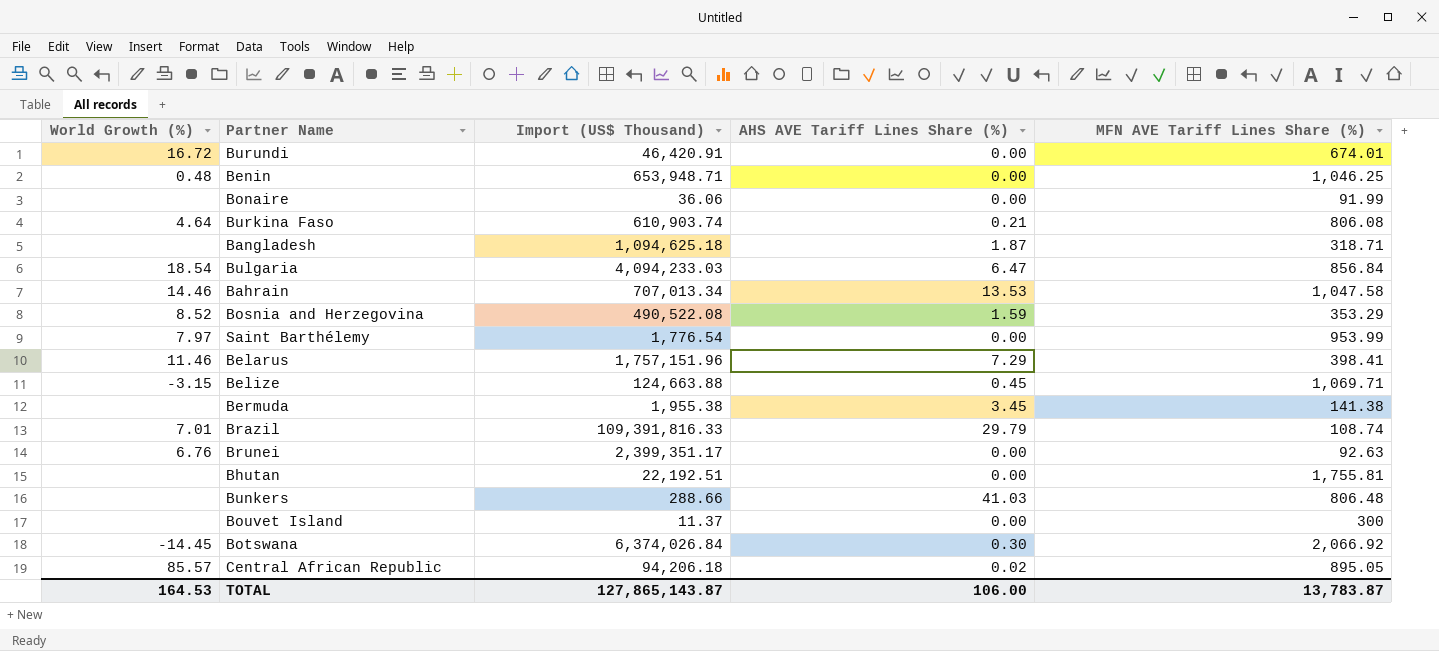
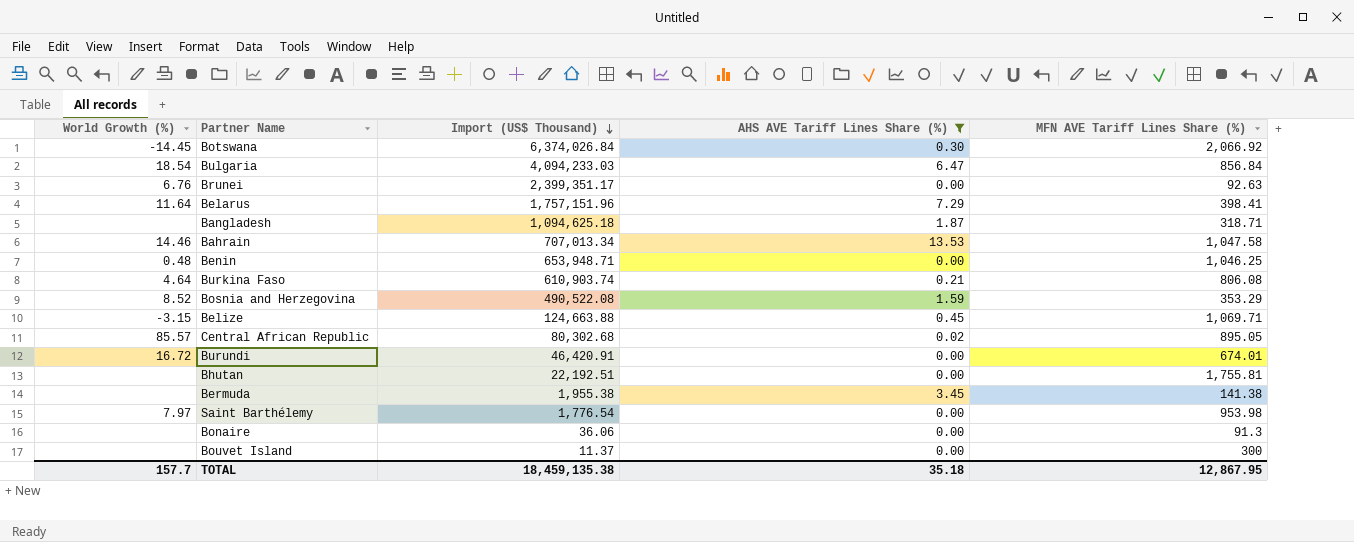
filter: none -> AHS AVE Tariff Lines Share (%) <= 13.53
row order: none -> Import (US$ Thousand) descending
Belarus | World Growth (%): 11.46 -> 11.64
Central African Republic | Import (US$ Thousand): 94,206.18 -> 80,302.68
Saint Barthélemy | MFN AVE Tariff Lines Share (%): 953.99 -> 953.98
Bonaire | MFN AVE Tariff Lines Share (%): 91.99 -> 91.3
TOTAL | World Growth (%): 164.53 -> 157.7
TOTAL | Import (US$ Thousand): 127,865,143.87 -> 18,459,135.38
TOTAL | AHS AVE Tariff Lines Share (%): 106.00 -> 35.18
TOTAL | MFN AVE Tariff Lines Share (%): 13,783.87 -> 12,867.95

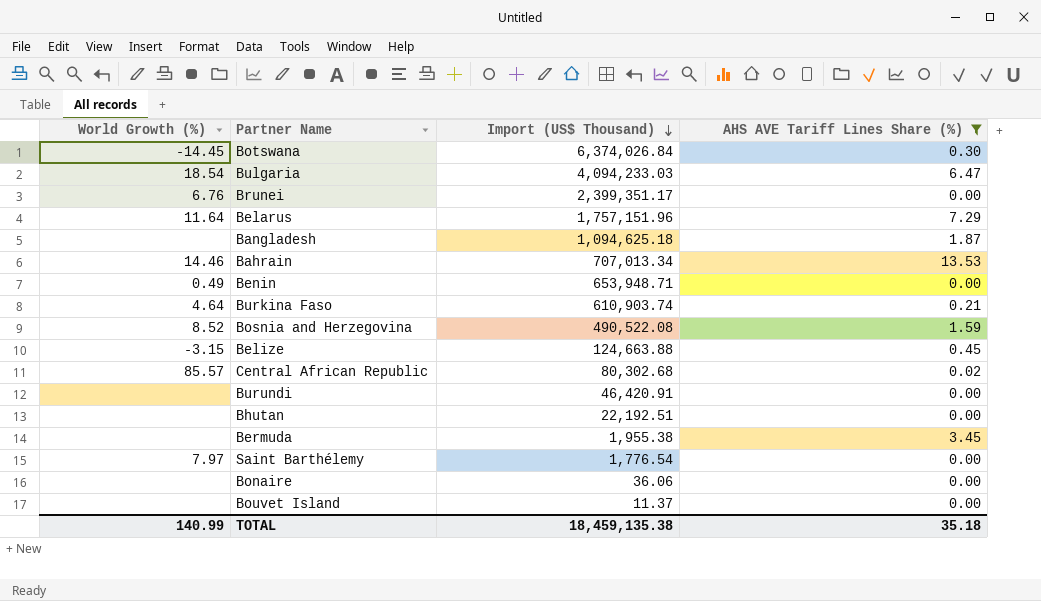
column MFN AVE Tariff Lines Share (%) | position: 5 -> none
Benin | World Growth (%): 0.48 -> 0.49
Burundi | World Growth (%): 16.72 -> none
TOTAL | World Growth (%): 157.7 -> 140.99

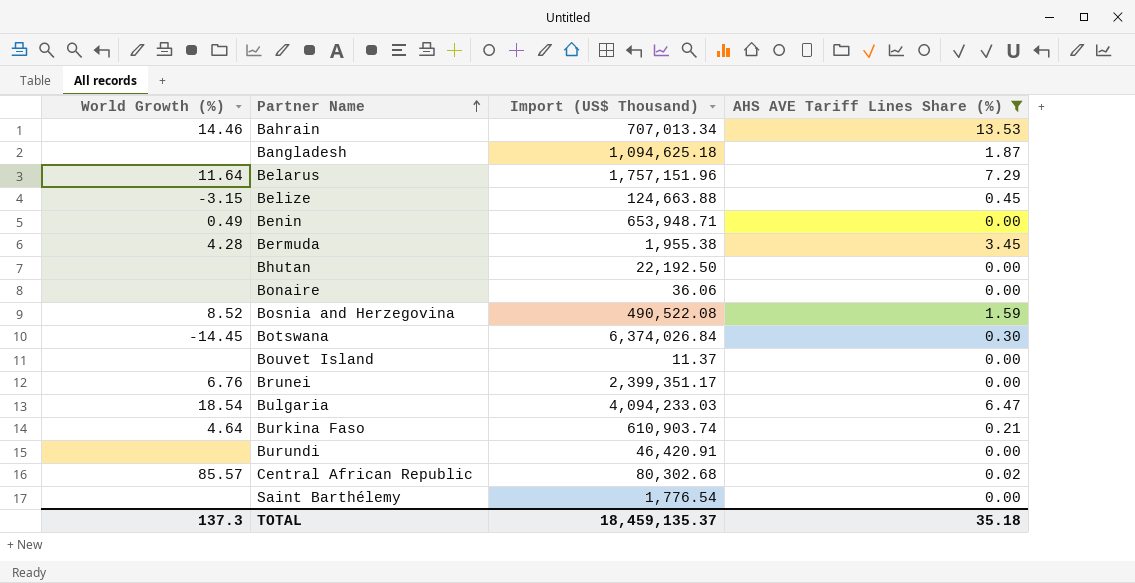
row order: Import (US$ Thousand) descending -> Partner Name ascending
Bermuda | World Growth (%): none -> 4.28
Bhutan | Import (US$ Thousand): 22,192.51 -> 22,192.50
Saint Barthélemy | World Growth (%): 7.97 -> none
TOTAL | World Growth (%): 140.99 -> 137.3
TOTAL | Import (US$ Thousand): 18,459,135.38 -> 18,459,135.37

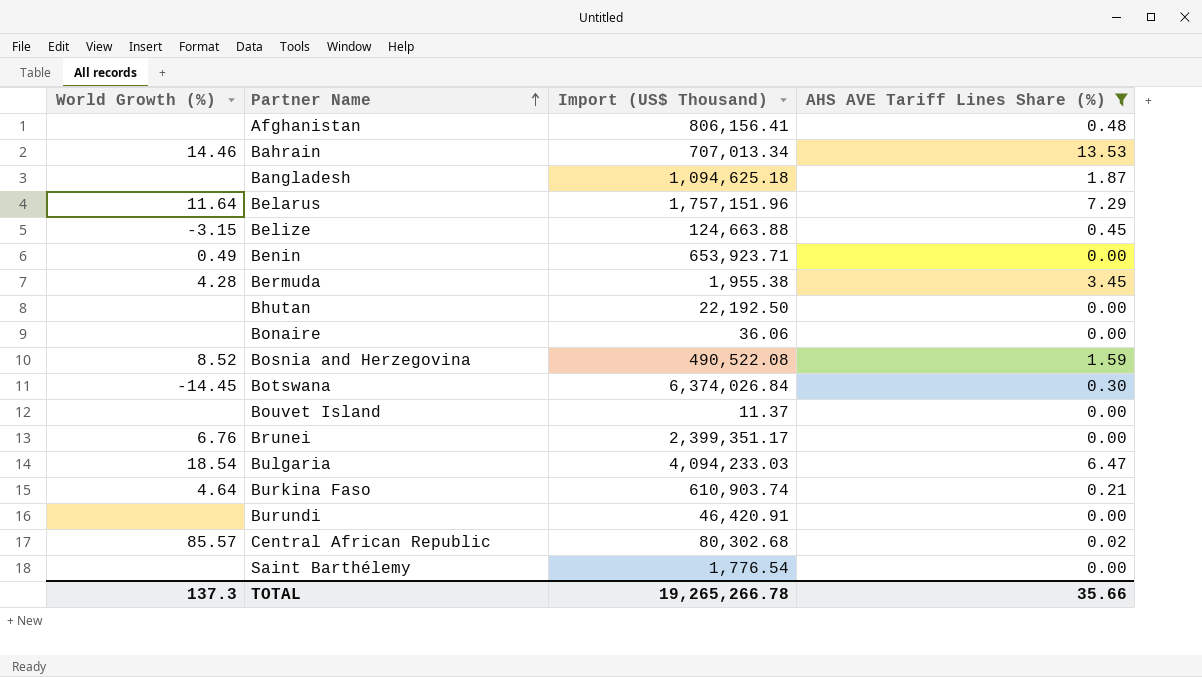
row Afghanistan: none -> none | 806,156.41 | 0.48
Benin | Import (US$ Thousand): 653,948.71 -> 653,923.71
TOTAL | Import (US$ Thousand): 18,459,135.37 -> 19,265,266.78
TOTAL | AHS AVE Tariff Lines Share (%): 35.18 -> 35.66

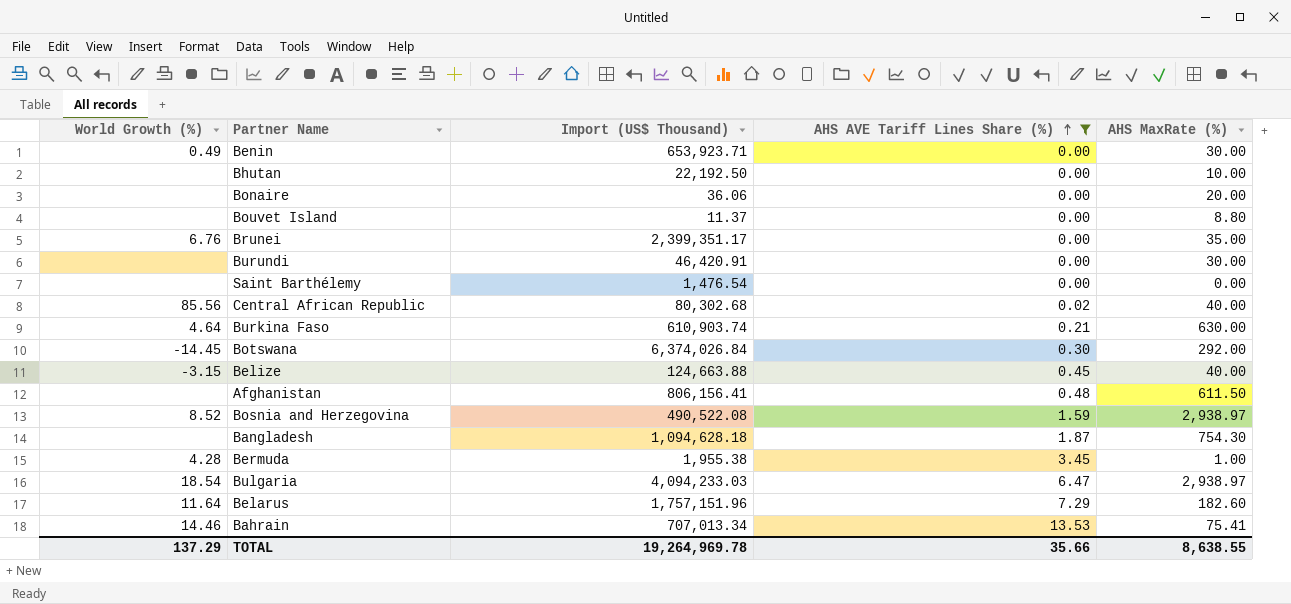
row order: Partner Name ascending -> AHS AVE Tariff Lines Share (%) ascending
column AHS MaxRate (%) | position: none -> 5
Saint Barthélemy | Import (US$ Thousand): 1,776.54 -> 1,476.54
Central African Republic | World Growth (%): 85.57 -> 85.56
Bangladesh | Import (US$ Thousand): 1,094,625.18 -> 1,094,628.18
TOTAL | World Growth (%): 137.3 -> 137.29
TOTAL | Import (US$ Thousand): 19,265,266.78 -> 19,264,969.78

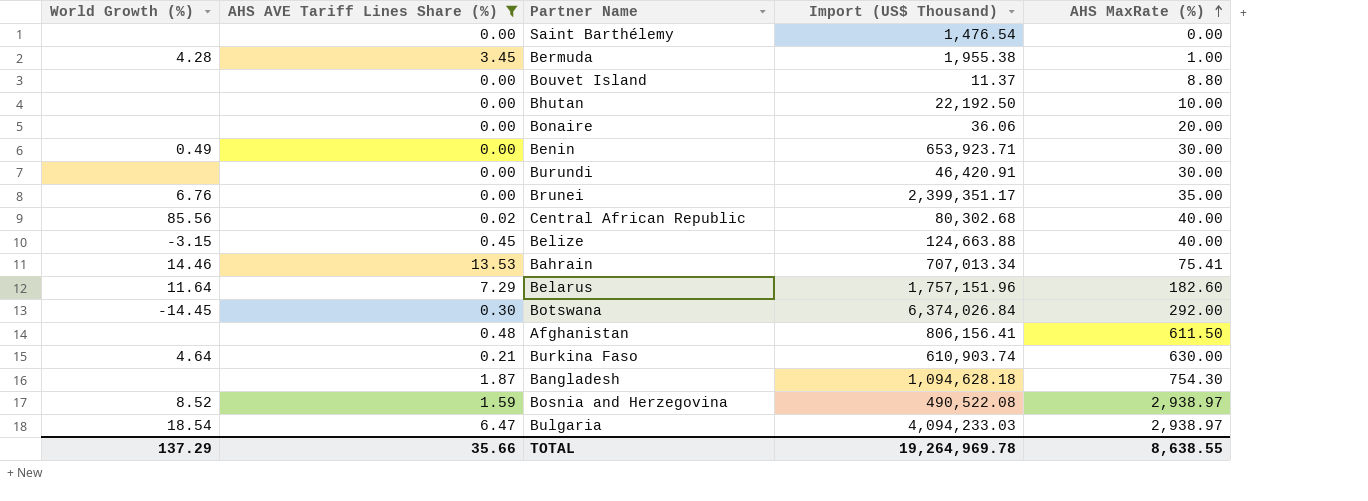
row order: AHS AVE Tariff Lines Share (%) ascending -> AHS MaxRate (%) ascending
column AHS AVE Tariff Lines Share (%) | position: 4 -> 2

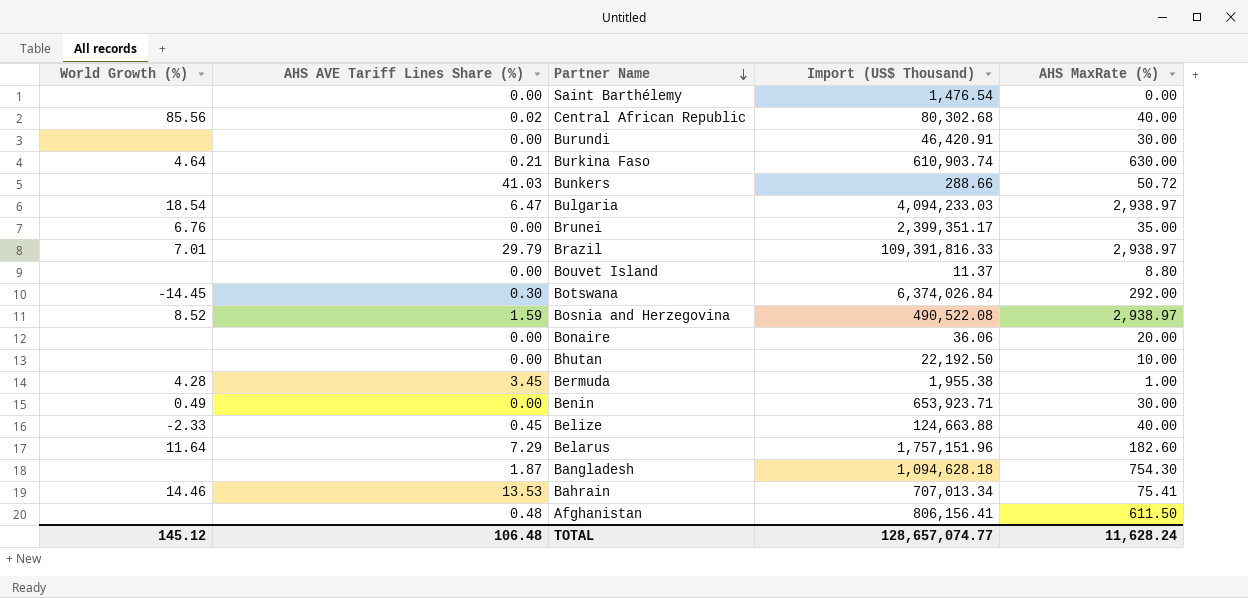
filter: AHS AVE Tariff Lines Share (%) <= 13.53 -> none
row order: AHS MaxRate (%) ascending -> Partner Name descending
Belize | World Growth (%): -3.15 -> -2.33
TOTAL | World Growth (%): 137.29 -> 145.12
TOTAL | AHS AVE Tariff Lines Share (%): 35.66 -> 106.48
TOTAL | Import (US$ Thousand): 19,264,969.78 -> 128,657,074.77
TOTAL | AHS MaxRate (%): 8,638.55 -> 11,628.24

